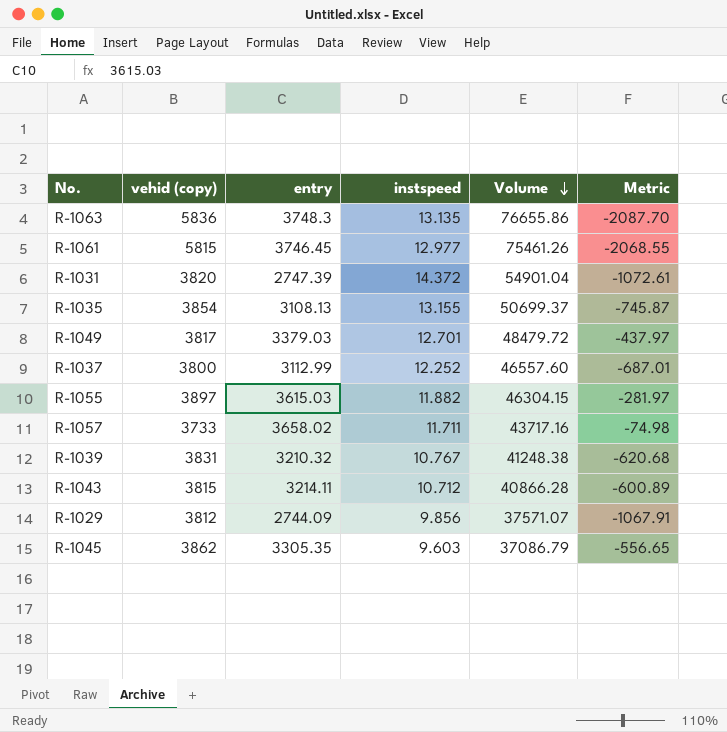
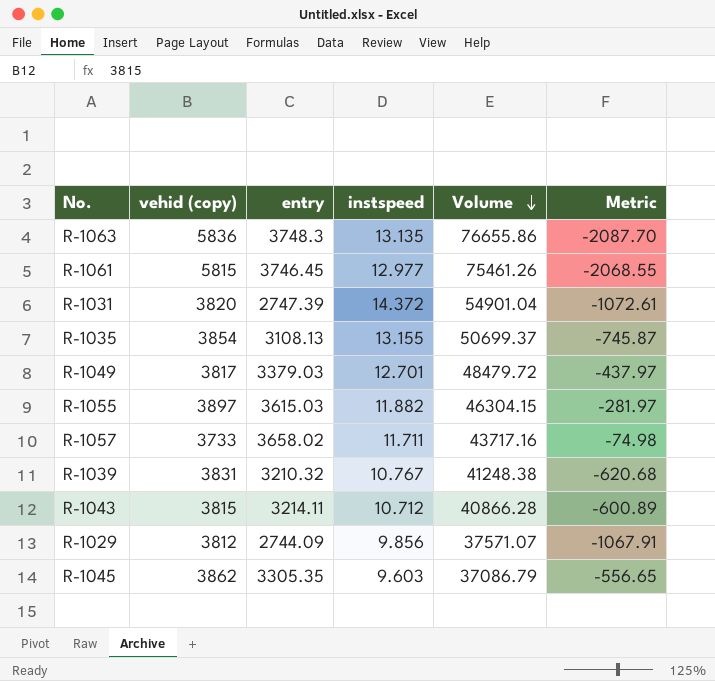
row R-1037: 3800 | 3112.99 | 12.252 | 46557.60 | -687.01 -> none

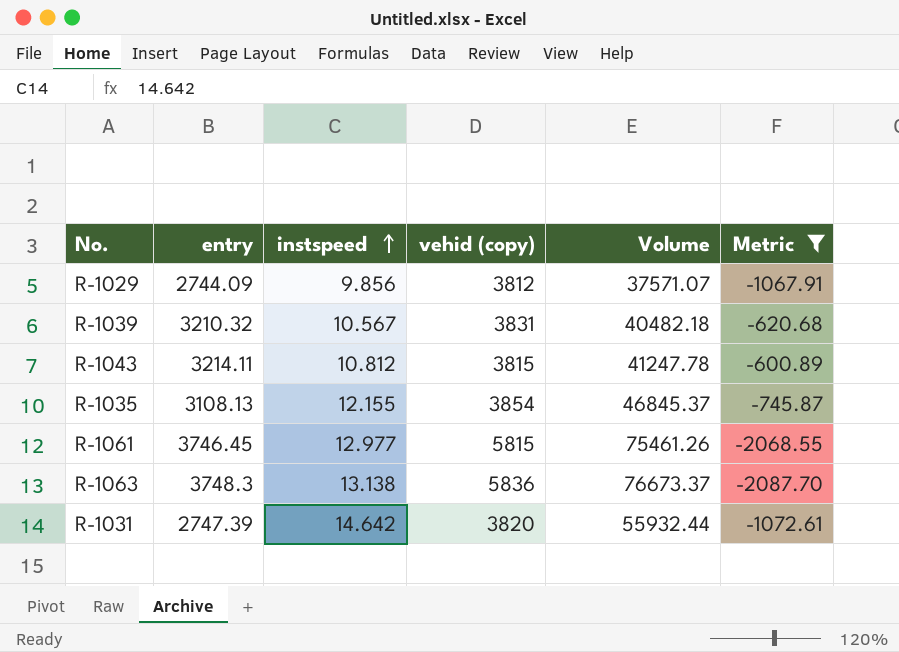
filter: none -> Metric <= -600.89
row order: Volume descending -> instspeed ascending
column vehid (copy) | position: 2 -> 4
R-1039 | instspeed: 10.767 -> 10.567
R-1039 | Volume: 41248.38 -> 40482.18
R-1043 | instspeed: 10.712 -> 10.812
R-1043 | Volume: 40866.28 -> 41247.78
R-1035 | instspeed: 13.155 -> 12.155
R-1035 | Volume: 50699.37 -> 46845.37
R-1063 | instspeed: 13.135 -> 13.138
R-1063 | Volume: 76655.86 -> 76673.37
R-1031 | instspeed: 14.372 -> 14.642
R-1031 | Volume: 54901.04 -> 55932.44

